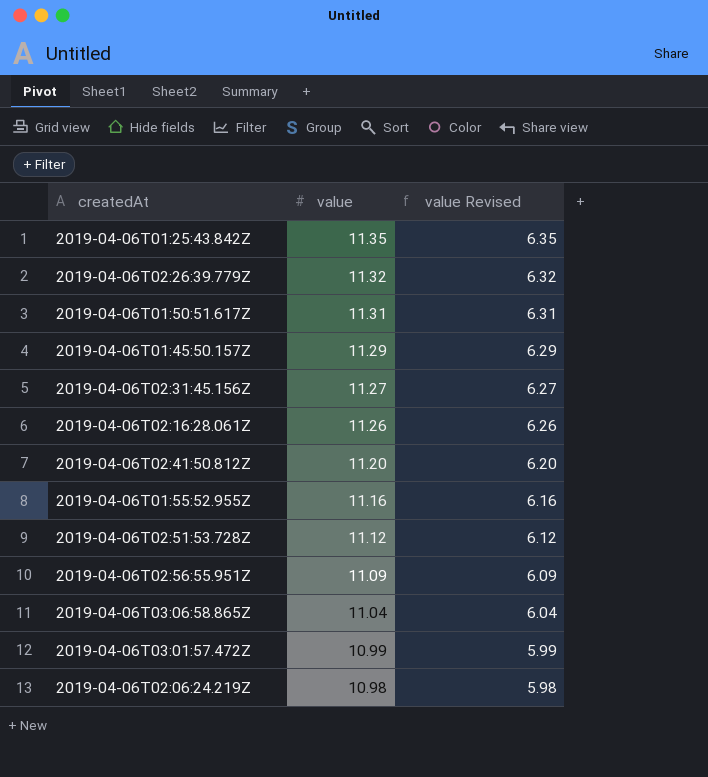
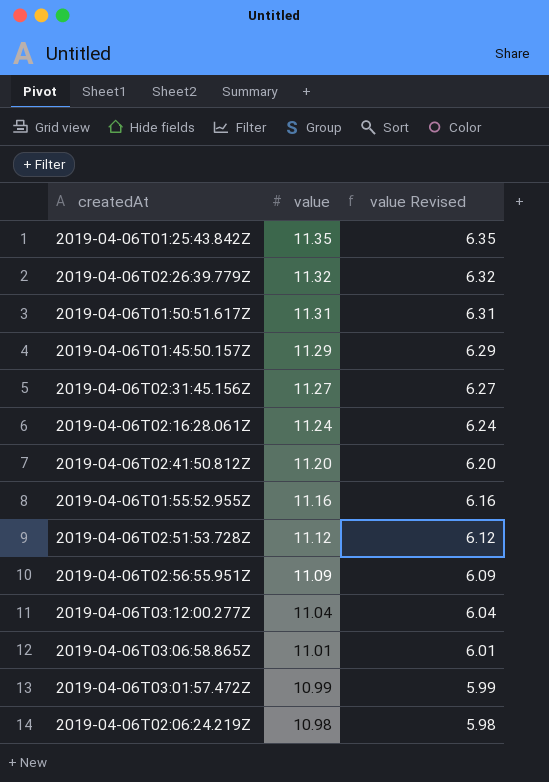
2019-04-06T02:16:28.061Z | value: 11.26 -> 11.24
2019-04-06T02:16:28.061Z | value Revised: 6.26 -> 6.24
row 2019-04-06T03:12:00.277Z: none -> 11.04 | 6.04
2019-04-06T03:06:58.865Z | value: 11.04 -> 11.01
2019-04-06T03:06:58.865Z | value Revised: 6.04 -> 6.01

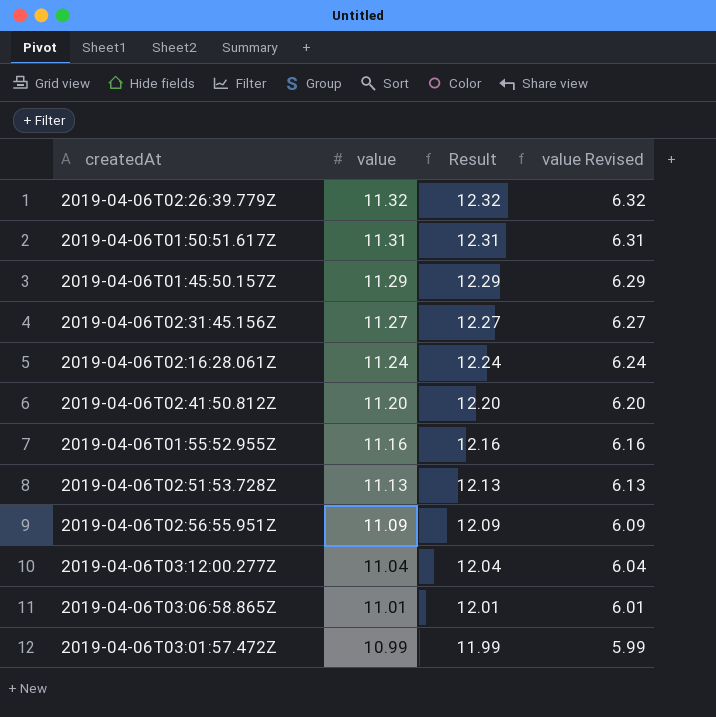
column Result | formula: none -> [value] + 1
row 2019-04-06T01:25:43.842Z: 11.35 | 6.35 -> none
row 2019-04-06T02:06:24.219Z: 10.98 | 5.98 -> none
2019-04-06T02:51:53.728Z | value: 11.12 -> 11.13
2019-04-06T02:51:53.728Z | value Revised: 6.12 -> 6.13

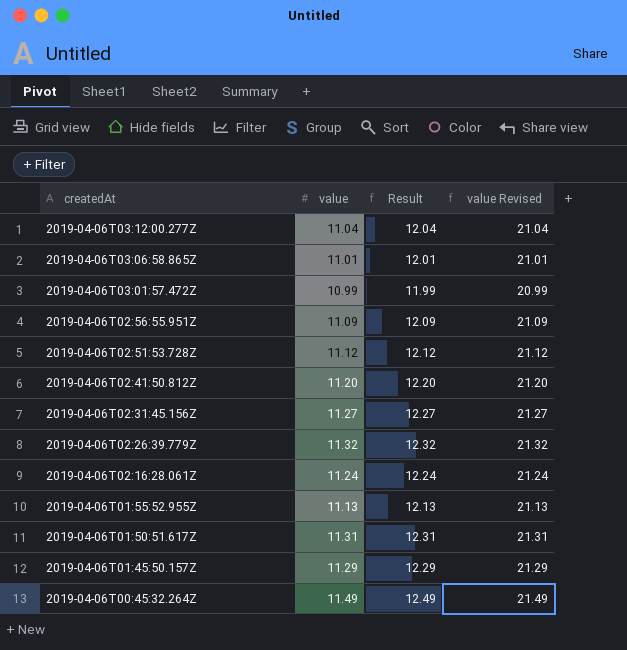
row order: value descending -> createdAt descending
column value Revised | formula: [value] - 5 -> [value] + 10
2019-04-06T02:51:53.728Z | value: 11.13 -> 11.12
2019-04-06T02:51:53.728Z | Result: 12.13 -> 12.12
2019-04-06T01:55:52.955Z | value: 11.16 -> 11.13
2019-04-06T01:55:52.955Z | Result: 12.16 -> 12.13
row 2019-04-06T00:45:32.264Z: none -> 11.49 | 12.49 | 21.49

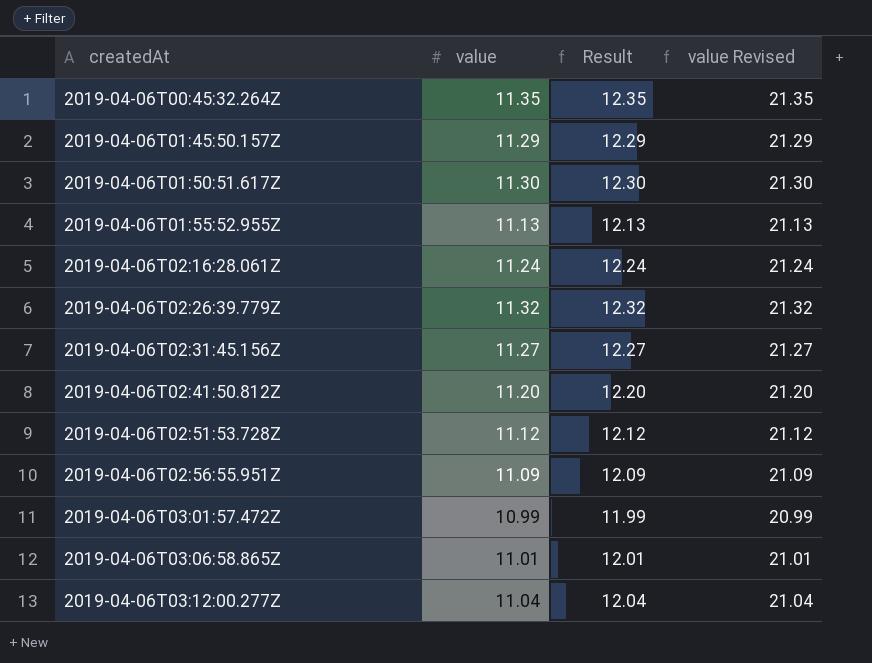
row order: createdAt descending -> createdAt ascending
2019-04-06T00:45:32.264Z | value: 11.49 -> 11.35
2019-04-06T00:45:32.264Z | Result: 12.49 -> 12.35
2019-04-06T00:45:32.264Z | value Revised: 21.49 -> 21.35
2019-04-06T01:50:51.617Z | value: 11.31 -> 11.30
2019-04-06T01:50:51.617Z | Result: 12.31 -> 12.30
2019-04-06T01:50:51.617Z | value Revised: 21.31 -> 21.30

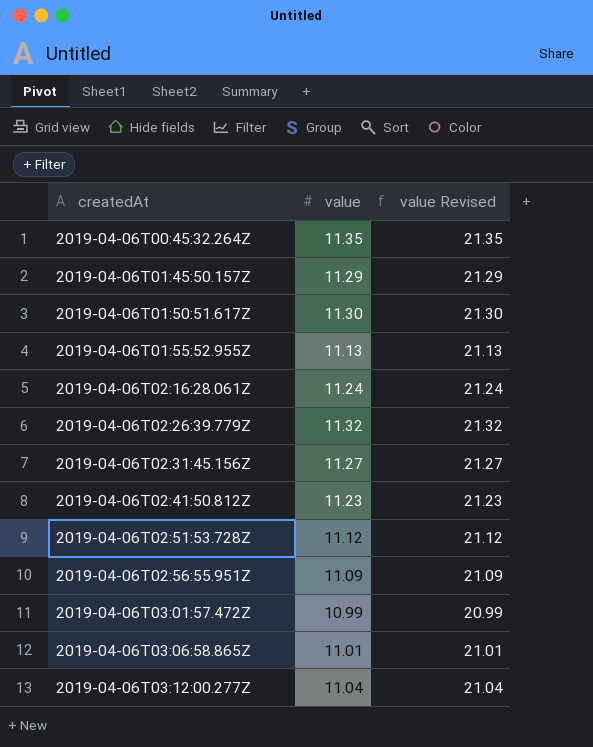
column Result | formula: [value] + 1 -> none
2019-04-06T02:41:50.812Z | value: 11.20 -> 11.23
2019-04-06T02:41:50.812Z | value Revised: 21.20 -> 21.23

